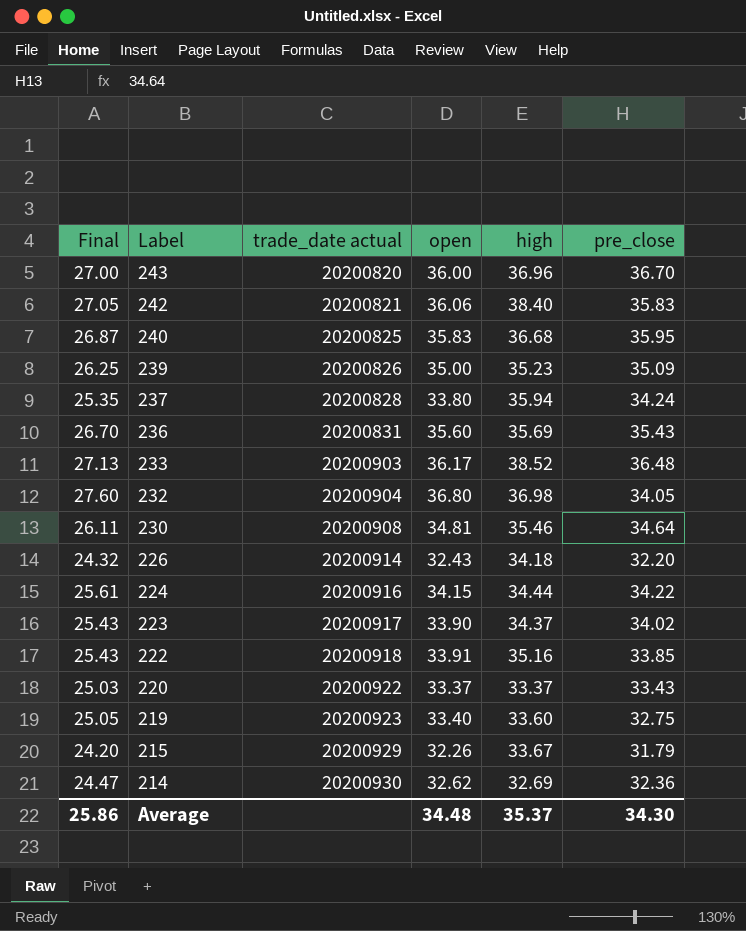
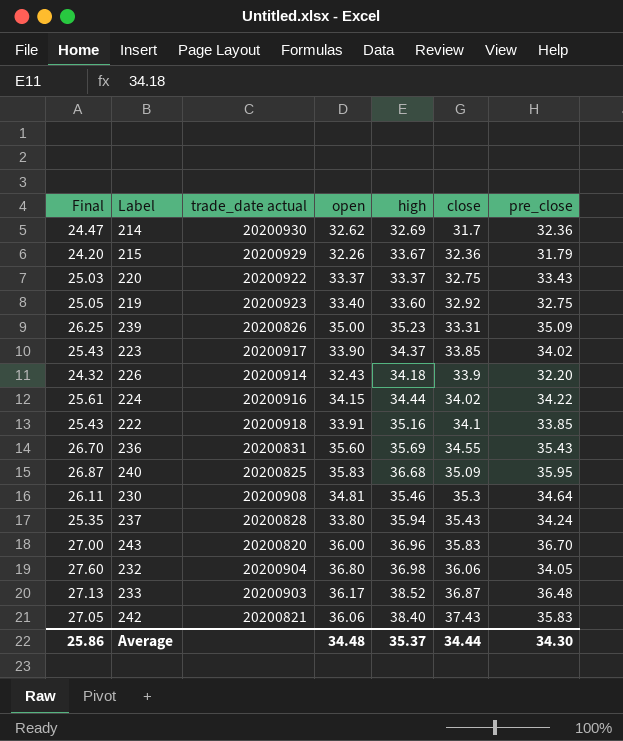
row order: Label descending -> close ascending
column close | position: none -> 6

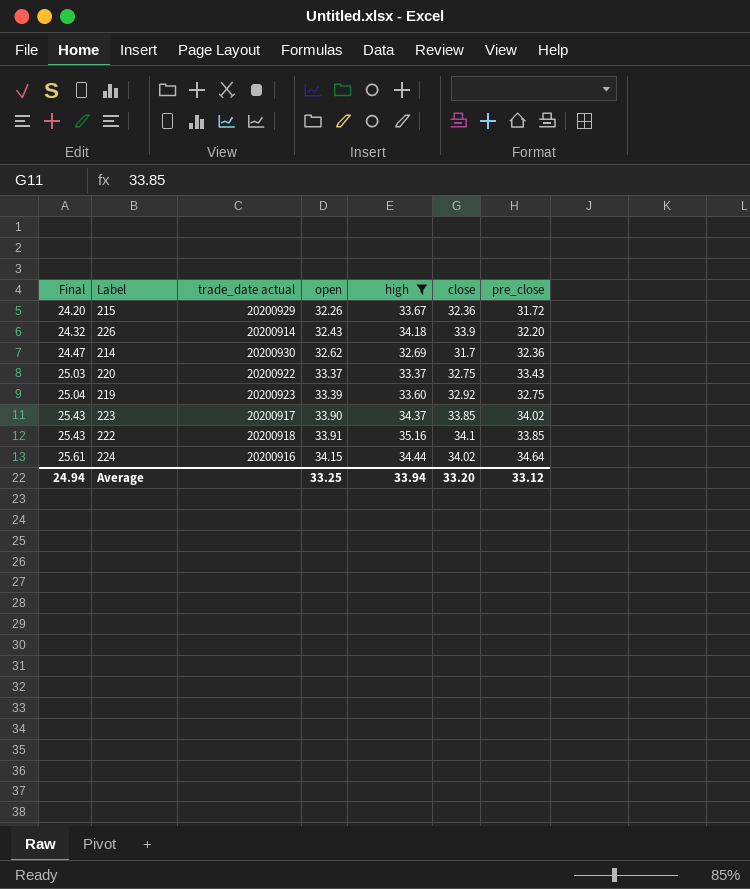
filter: none -> high <= 35.16
row order: close ascending -> Final ascending
215 | pre_close: 31.79 -> 31.72
219 | Final: 25.05 -> 25.04
219 | open: 33.40 -> 33.39
224 | pre_close: 34.22 -> 34.64
Average | Final: 25.86 -> 24.94
Average | open: 34.48 -> 33.25
Average | high: 35.37 -> 33.94
Average | close: 34.44 -> 33.20
Average | pre_close: 34.30 -> 33.12

